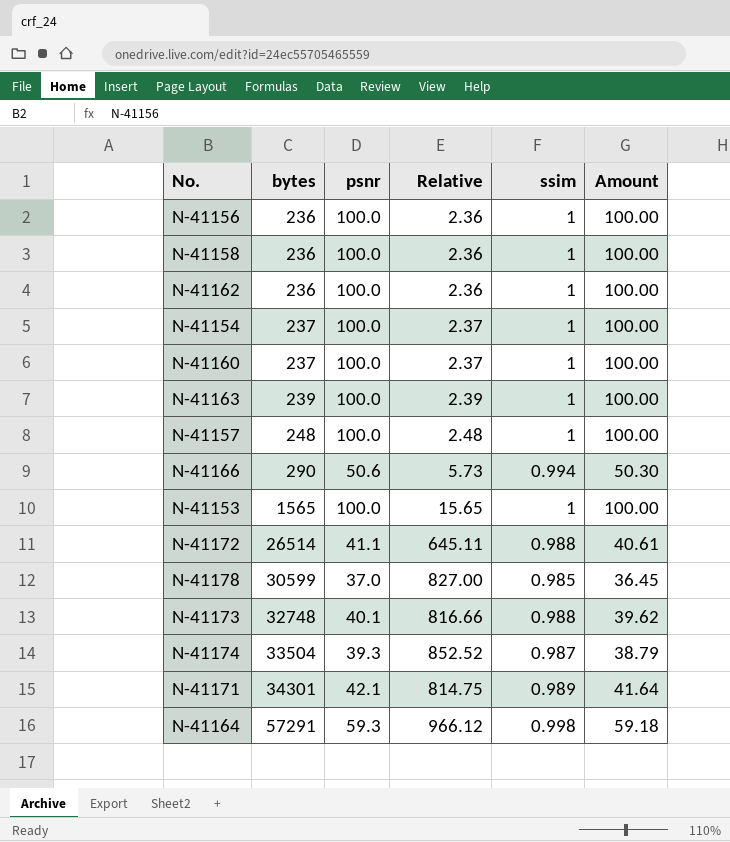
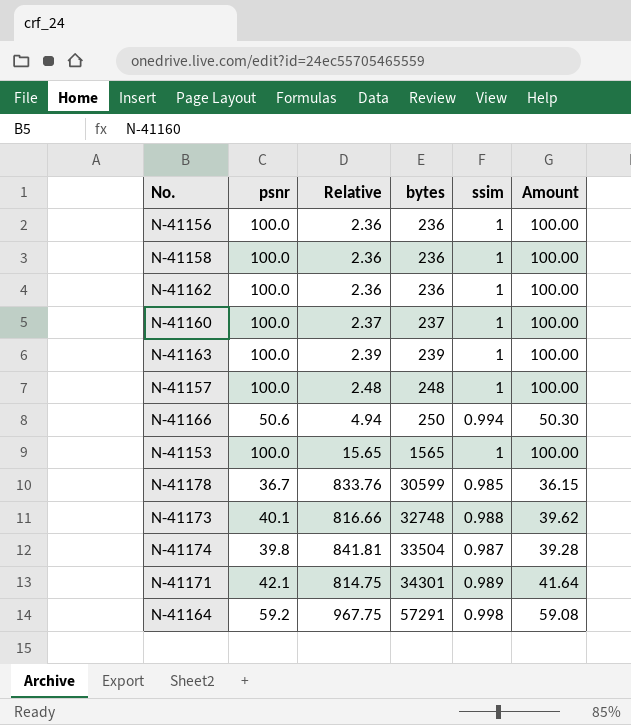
column bytes | position: 2 -> 4
row N-41154: 237 | 100.0 | 2.37 | 1 | 100.00 -> none
row N-41172: 26514 | 41.1 | 645.11 | 0.988 | 40.61 -> none
N-41166 | Relative: 5.73 -> 4.94
N-41166 | bytes: 290 -> 250
N-41178 | psnr: 37.0 -> 36.7
N-41178 | Relative: 827.00 -> 833.76
N-41178 | Amount: 36.45 -> 36.15
N-41174 | psnr: 39.3 -> 39.8
N-41174 | Relative: 852.52 -> 841.81
N-41174 | Amount: 38.79 -> 39.28
N-41164 | psnr: 59.3 -> 59.2
N-41164 | Relative: 966.12 -> 967.75
N-41164 | Amount: 59.18 -> 59.08

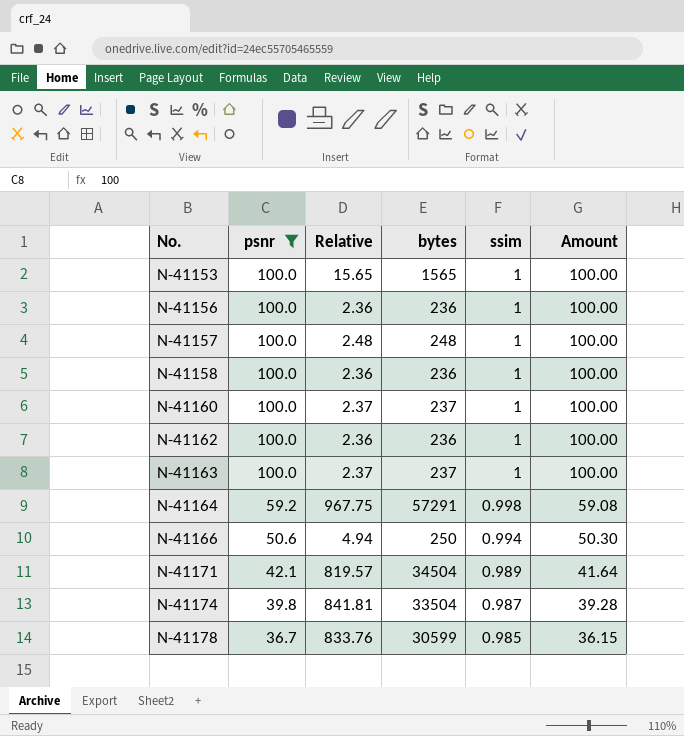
filter: none -> psnr != 40.1
row order: bytes ascending -> No. ascending
N-41163 | Relative: 2.39 -> 2.37
N-41163 | bytes: 239 -> 237
N-41171 | Relative: 814.75 -> 819.57
N-41171 | bytes: 34301 -> 34504

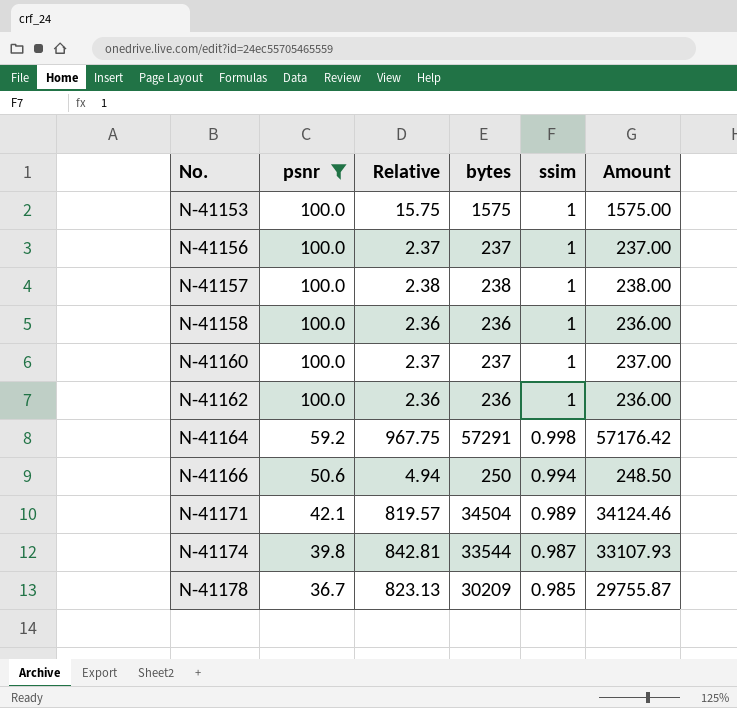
column Amount | formula: [psnr] * [ssim] -> [bytes] * [ssim]
row N-41163: 100.0 | 2.37 | 237 | 1 | 100.00 -> none
N-41153 | Relative: 15.65 -> 15.75
N-41153 | bytes: 1565 -> 1575
N-41156 | Relative: 2.36 -> 2.37
N-41156 | bytes: 236 -> 237
N-41157 | Relative: 2.48 -> 2.38
N-41157 | bytes: 248 -> 238
N-41174 | Relative: 841.81 -> 842.81
N-41174 | bytes: 33504 -> 33544
N-41178 | Relative: 833.76 -> 823.13
N-41178 | bytes: 30599 -> 30209

